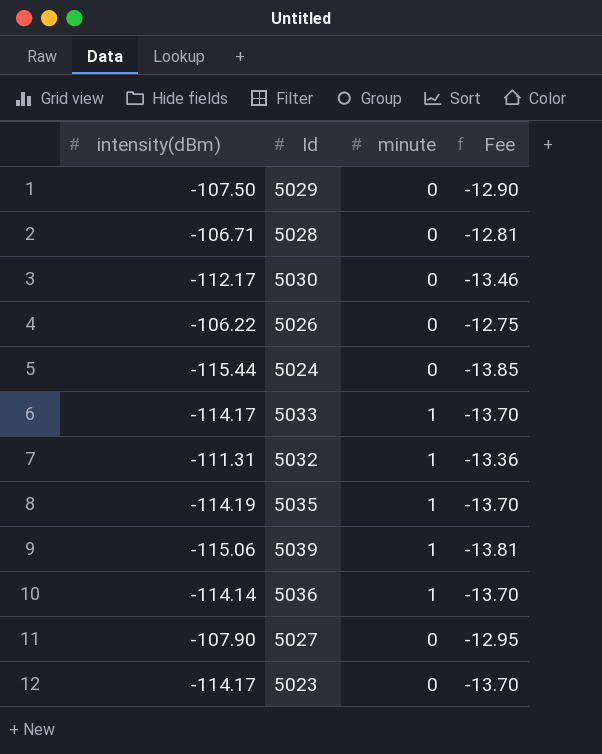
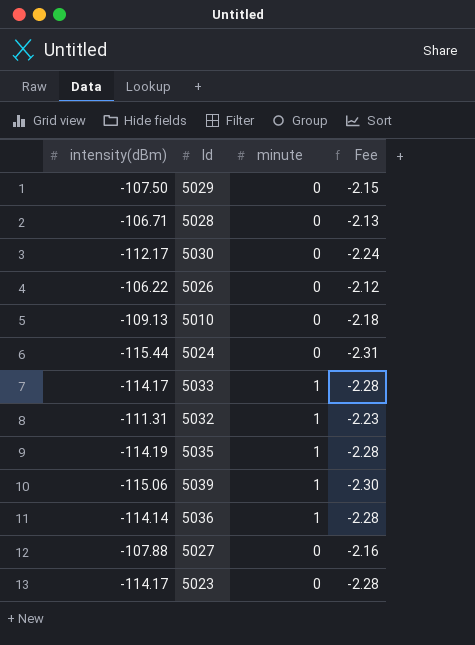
column Fee | formula: [intensity(dBm)] * 0.12 -> [intensity(dBm)] * 0.02
row 5010: none -> -109.13 | 0 | -2.18
5027 | intensity(dBm): -107.90 -> -107.88

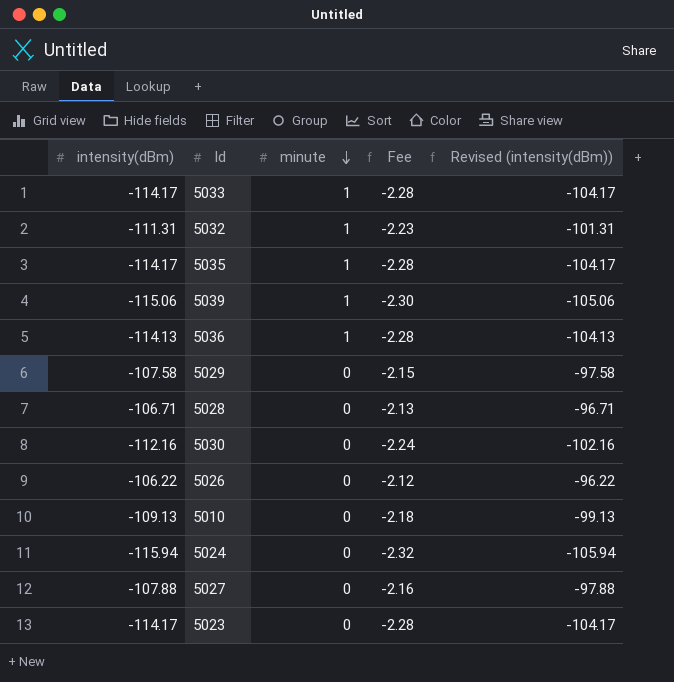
row order: none -> minute descending
column Revised (intensity(dBm)) | formula: none -> [intensity(dBm)] + 10
5035 | intensity(dBm): -114.19 -> -114.17
5036 | intensity(dBm): -114.14 -> -114.13
5029 | intensity(dBm): -107.50 -> -107.58
5030 | intensity(dBm): -112.17 -> -112.16
5024 | intensity(dBm): -115.44 -> -115.94
5024 | Fee: -2.31 -> -2.32

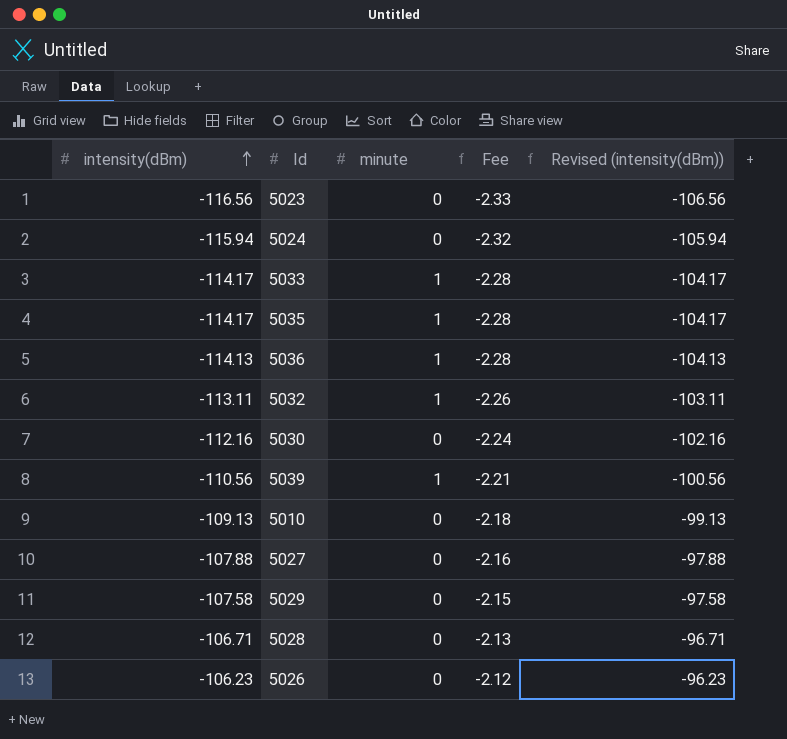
row order: minute descending -> intensity(dBm) ascending
5023 | intensity(dBm): -114.17 -> -116.56
5023 | Fee: -2.28 -> -2.33
5023 | Revised (intensity(dBm)): -104.17 -> -106.56
5032 | intensity(dBm): -111.31 -> -113.11
5032 | Fee: -2.23 -> -2.26
5032 | Revised (intensity(dBm)): -101.31 -> -103.11
5039 | intensity(dBm): -115.06 -> -110.56
5039 | Fee: -2.30 -> -2.21
5039 | Revised (intensity(dBm)): -105.06 -> -100.56
5026 | intensity(dBm): -106.22 -> -106.23
5026 | Revised (intensity(dBm)): -96.22 -> -96.23

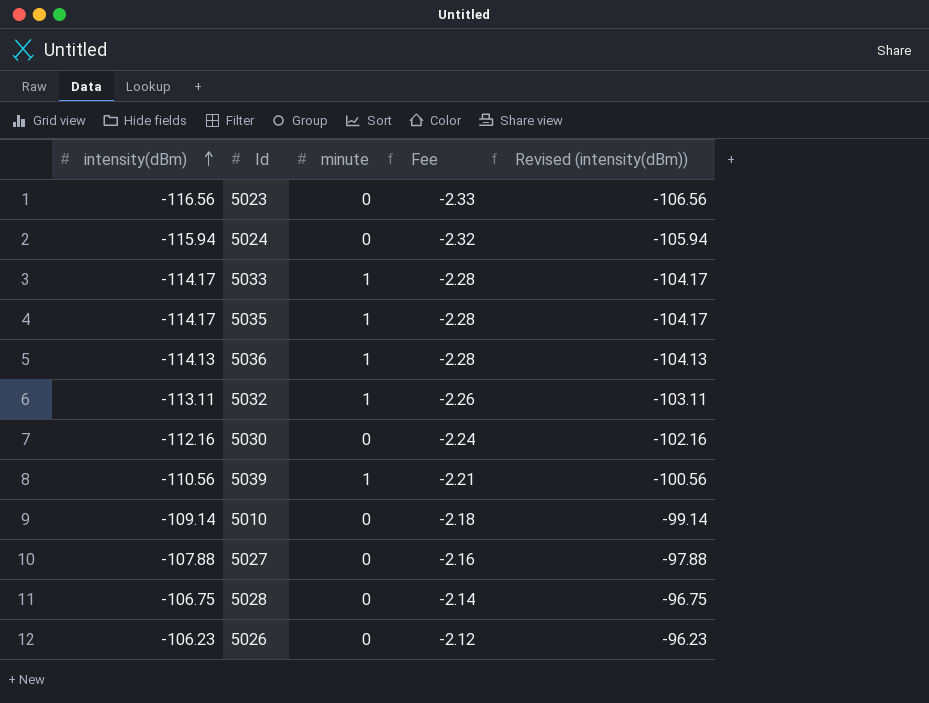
row 5029: -107.58 | 0 | -2.15 | -97.58 -> none
5010 | intensity(dBm): -109.13 -> -109.14
5010 | Revised (intensity(dBm)): -99.13 -> -99.14
5028 | intensity(dBm): -106.71 -> -106.75
5028 | Fee: -2.13 -> -2.14
5028 | Revised (intensity(dBm)): -96.71 -> -96.75

